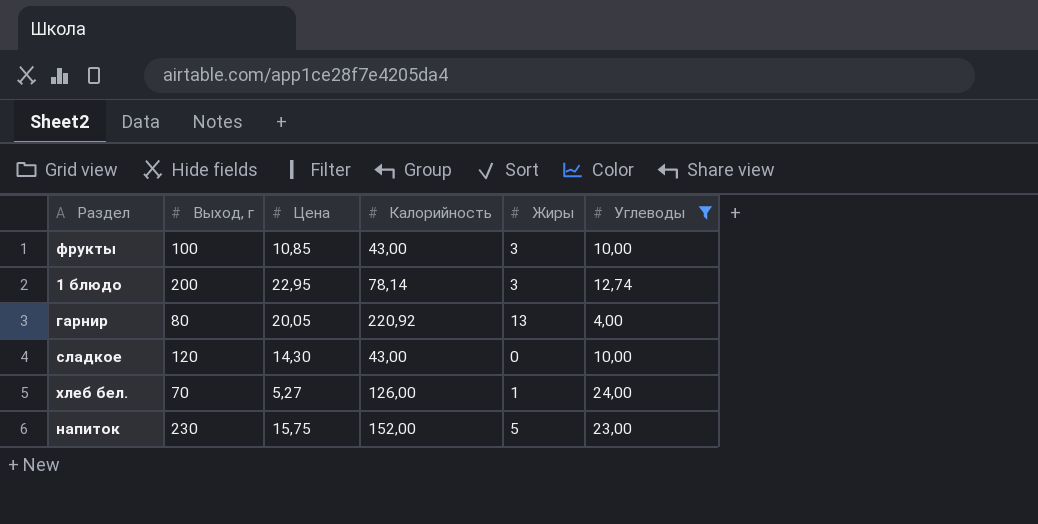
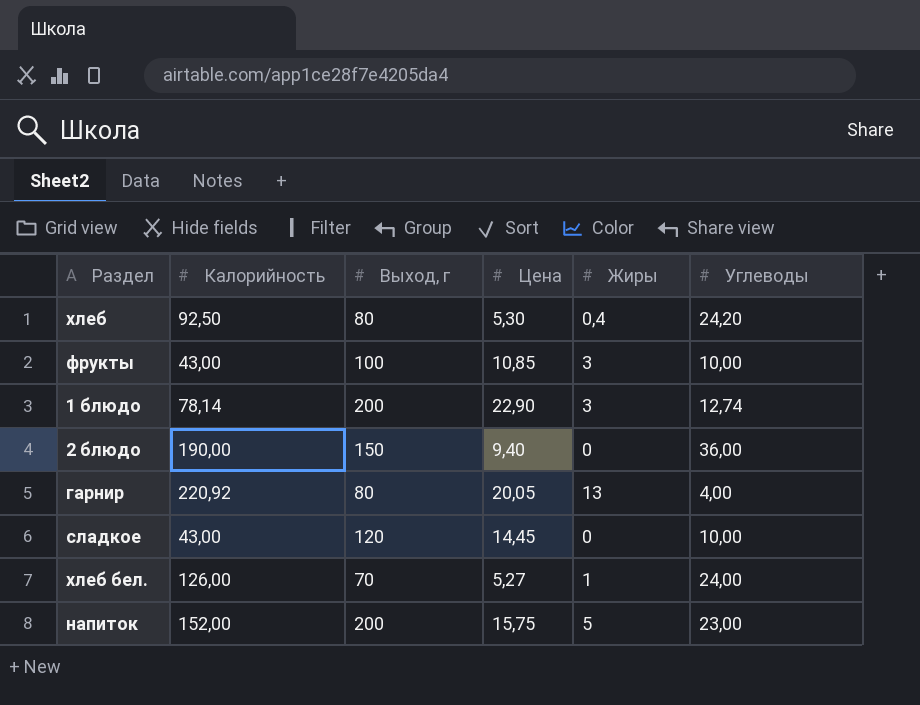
filter: Углеводы <= 24,00 -> none
column Калорийность | position: 4 -> 2
1 блюдо | Цена: 22,95 -> 22,90
сладкое | Цена: 14,30 -> 14,45
напиток | Выход, г: 230 -> 200

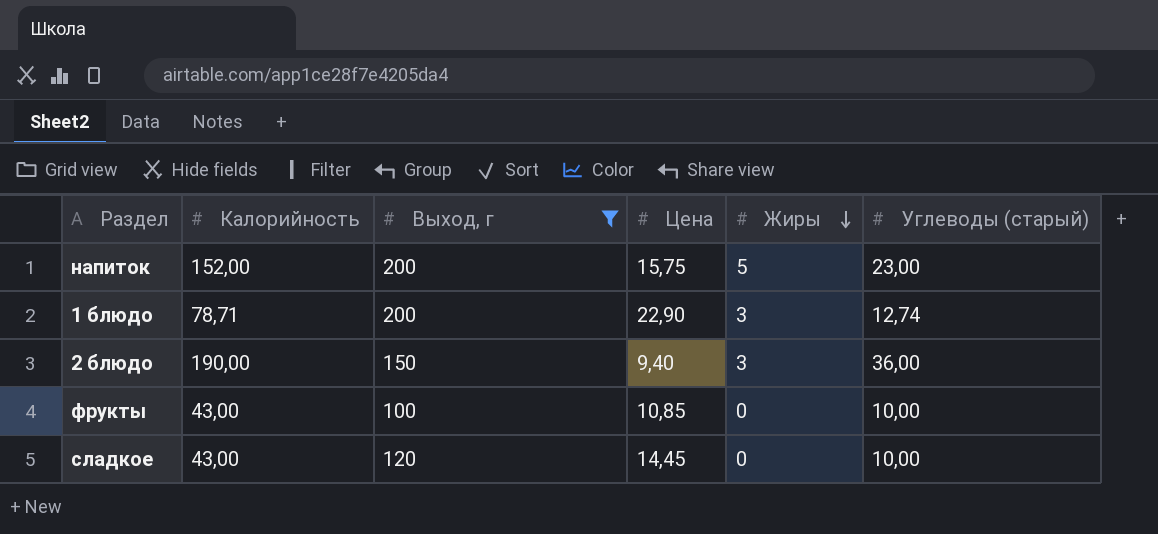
filter: none -> Выход, г >= 100
row order: none -> Жиры descending
column name: Углеводы -> Углеводы (старый)
1 блюдо | Калорийность: 78,14 -> 78,71
2 блюдо | Жиры: 0 -> 3
фрукты | Жиры: 3 -> 0

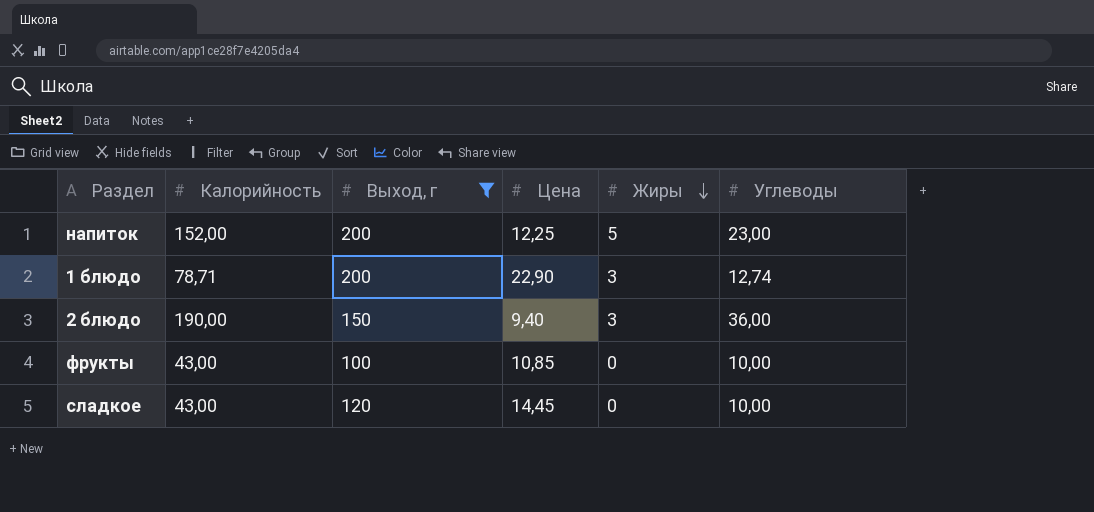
column name: Углеводы (старый) -> Углеводы
напиток | Цена: 15,75 -> 12,25

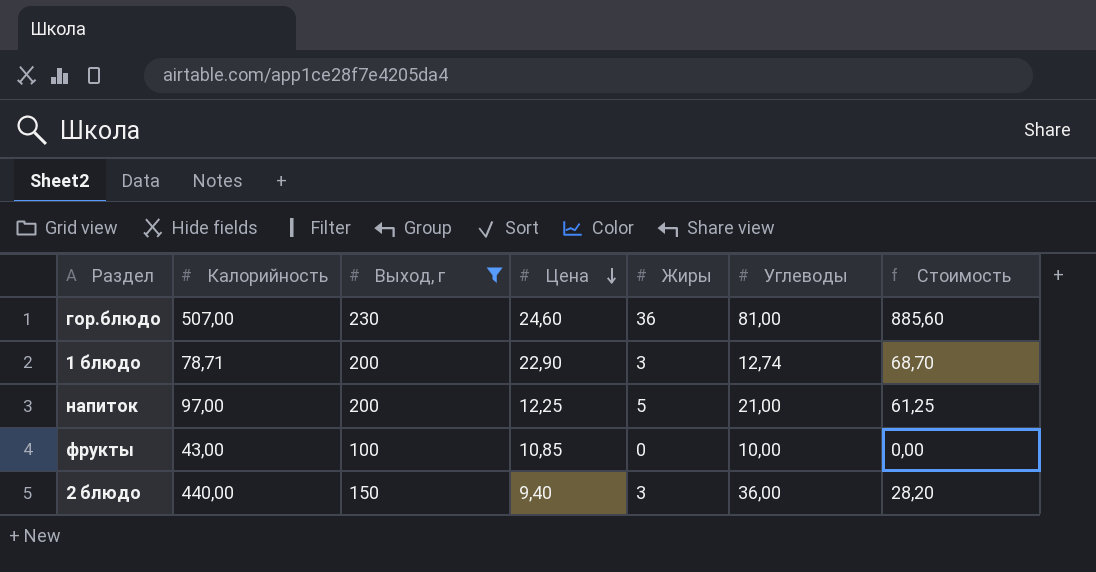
row order: Жиры descending -> Цена descending
column Стоимость | formula: none -> [Цена] * [Жиры]
row сладкое: 43,00 | 120 | 14,45 | 0 | 10,00 -> none
row гор.блюдо: none -> 507,00 | 230 | 24,60 | 36 | 81,00 | 885,60
напиток | Калорийность: 152,00 -> 97,00
напиток | Углеводы: 23,00 -> 21,00
2 блюдо | Калорийность: 190,00 -> 440,00

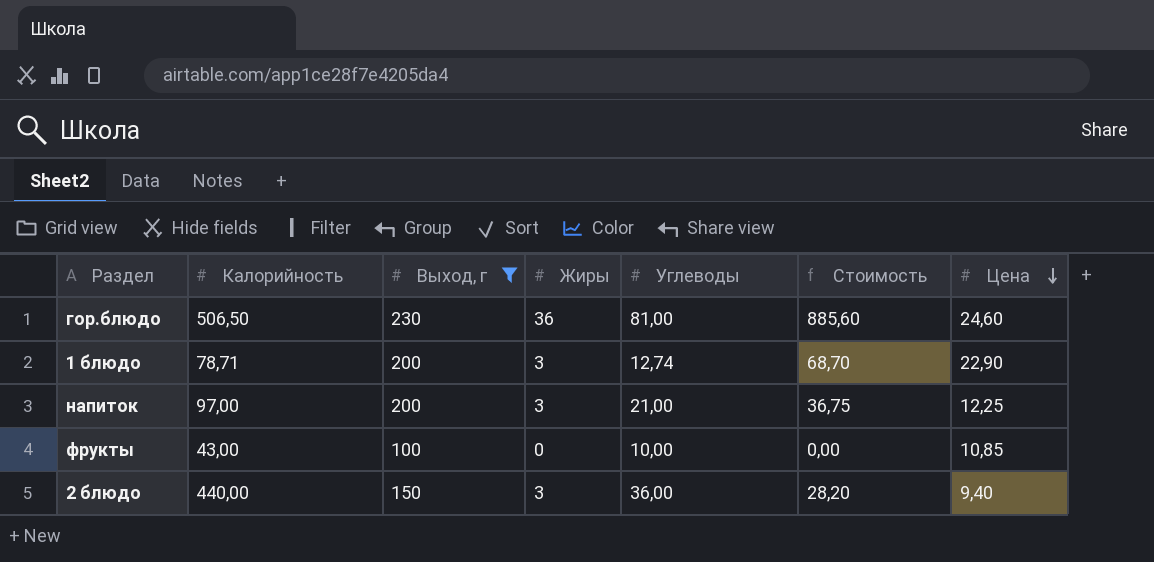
column Цена | position: 4 -> 7
гор.блюдо | Калорийность: 507,00 -> 506,50
напиток | Жиры: 5 -> 3
напиток | Стоимость: 61,25 -> 36,75

